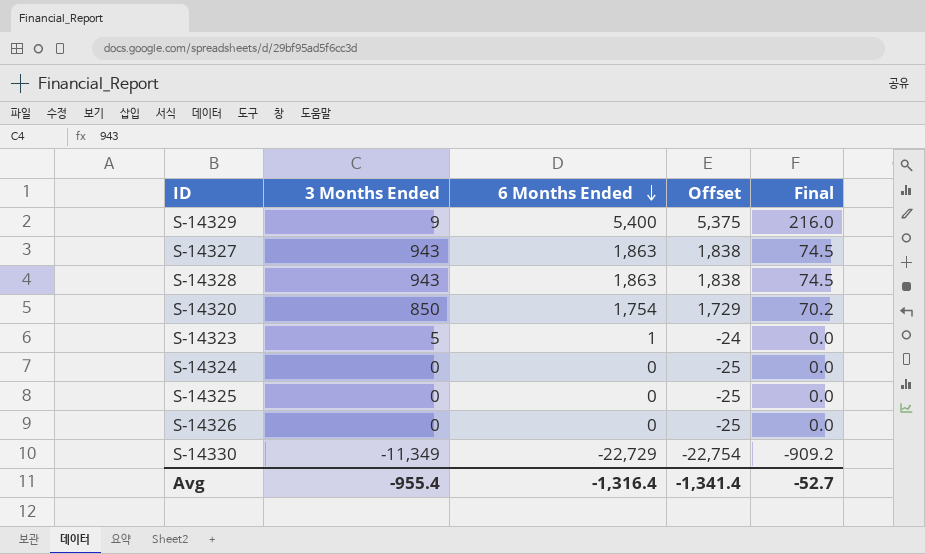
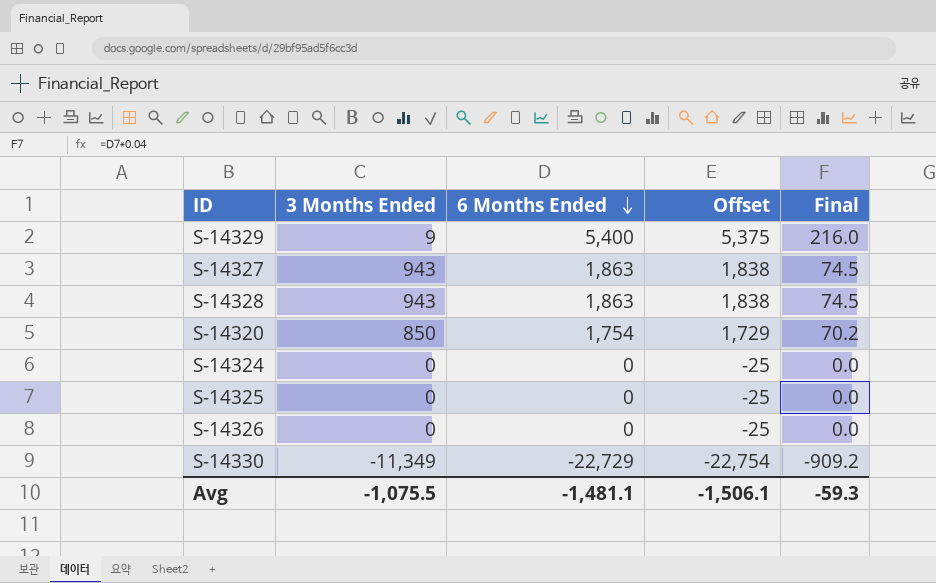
row S-14323: 5 | 1 | -24 | 0.0 -> none
Avg | 3 Months Ended: -955.4 -> -1,075.5
Avg | 6 Months Ended: -1,316.4 -> -1,481.1
Avg | Offset: -1,341.4 -> -1,506.1
Avg | Final: -52.7 -> -59.3

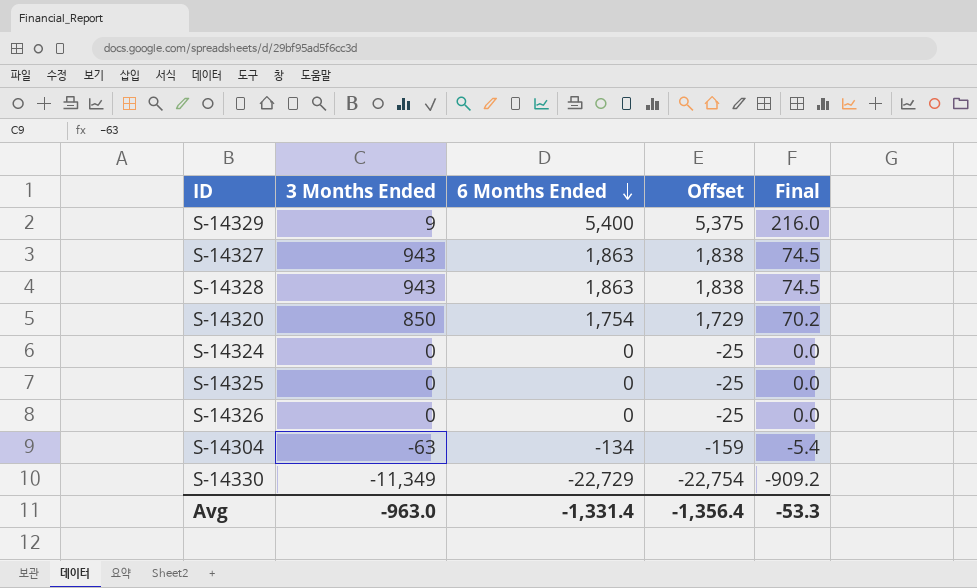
row S-14304: none -> -63 | -134 | -159 | -5.4
Avg | 3 Months Ended: -1,075.5 -> -963.0
Avg | 6 Months Ended: -1,481.1 -> -1,331.4
Avg | Offset: -1,506.1 -> -1,356.4
Avg | Final: -59.3 -> -53.3

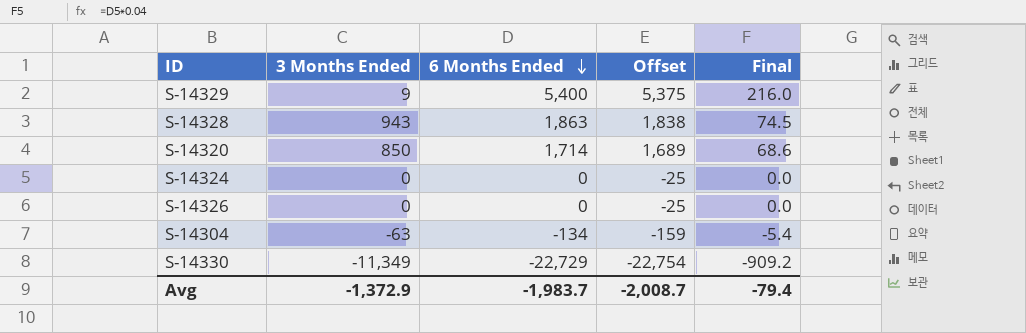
row S-14327: 943 | 1,863 | 1,838 | 74.5 -> none
row S-14325: 0 | 0 | -25 | 0.0 -> none
S-14320 | 6 Months Ended: 1,754 -> 1,714
S-14320 | Offset: 1,729 -> 1,689
S-14320 | Final: 70.2 -> 68.6
Avg | 3 Months Ended: -963.0 -> -1,372.9
Avg | 6 Months Ended: -1,331.4 -> -1,983.7
Avg | Offset: -1,356.4 -> -2,008.7
Avg | Final: -53.3 -> -79.4

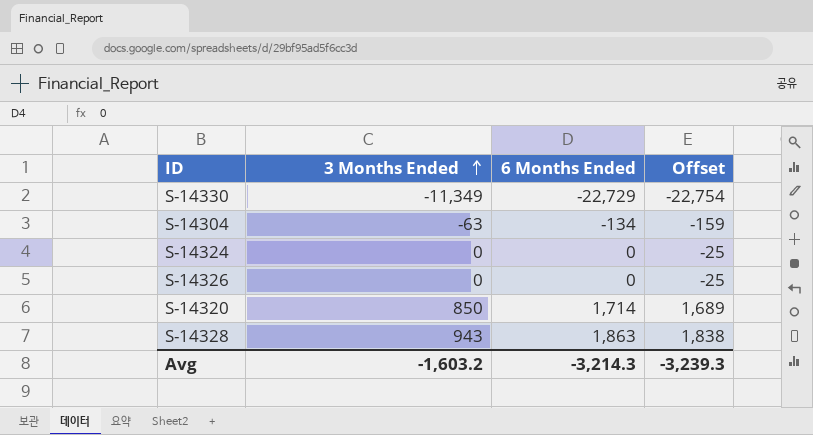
row order: 6 Months Ended descending -> 3 Months Ended ascending
column Final | formula: [6 Months Ended] * 0.04 -> none
row S-14329: 9 | 5,400 | 5,375 | 216.0 -> none
Avg | 3 Months Ended: -1,372.9 -> -1,603.2
Avg | 6 Months Ended: -1,983.7 -> -3,214.3
Avg | Offset: -2,008.7 -> -3,239.3

